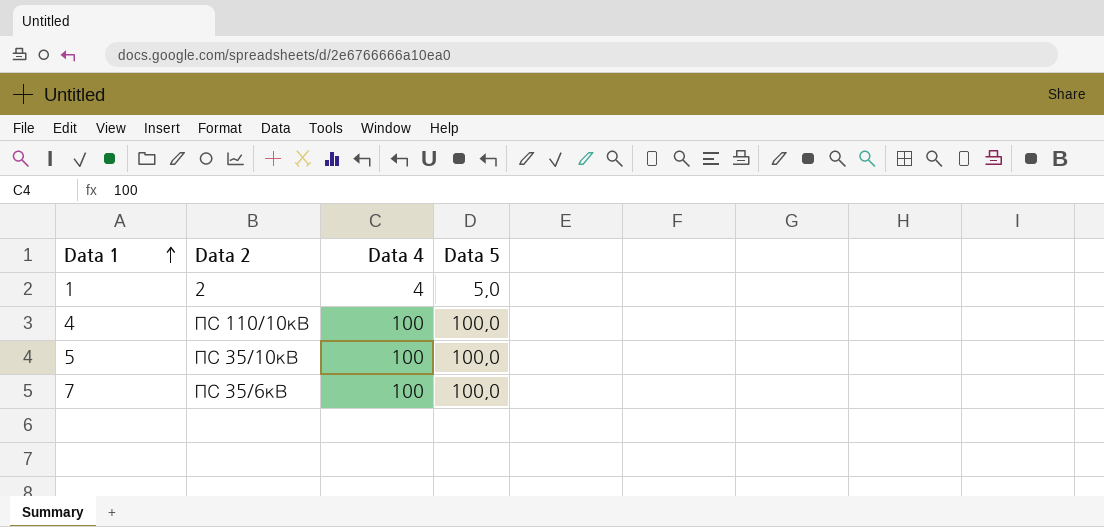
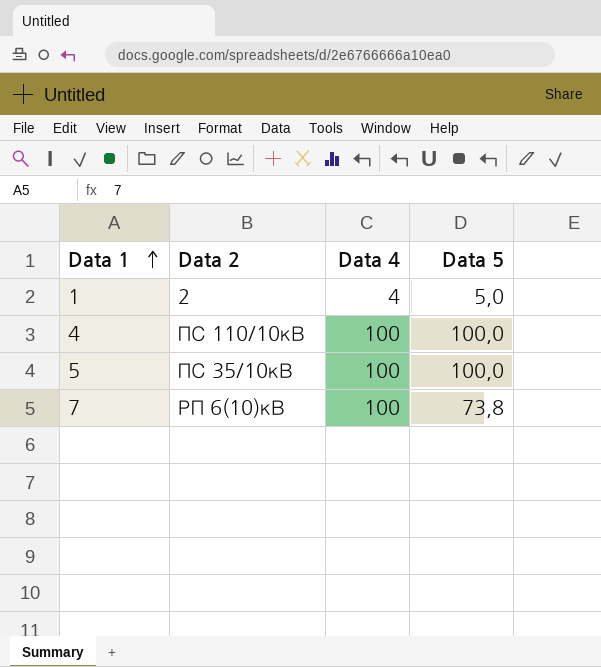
7 | Data 2: ПС 35/6кВ -> РП 6(10)кВ
7 | Data 5: 100,0 -> 73,8

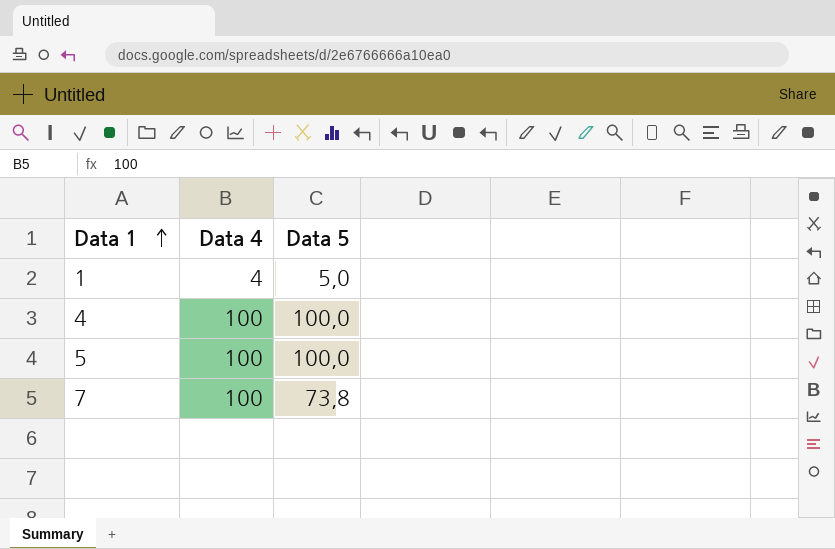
column Data 2 | position: 2 -> none

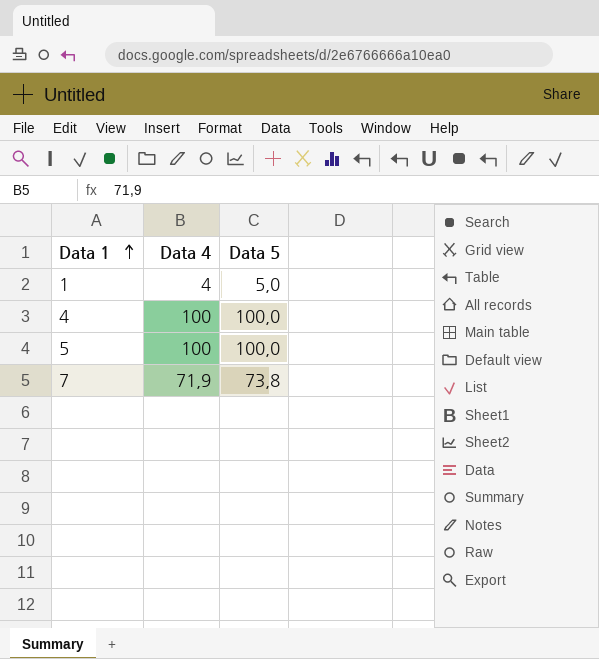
7 | Data 4: 100 -> 71,9

